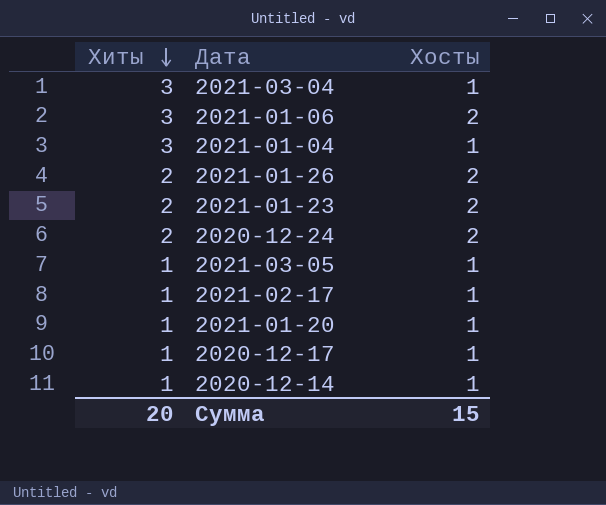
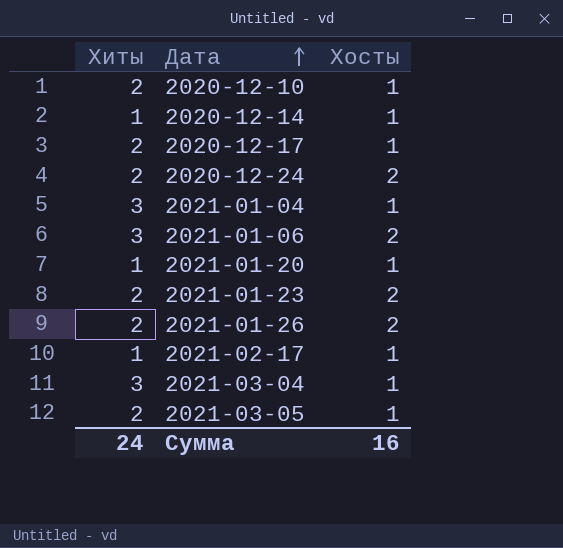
row order: Хиты descending -> Дата ascending
row 2020-12-10: none -> 2 | 1
2020-12-17 | Хиты: 1 -> 2
2021-03-05 | Хиты: 1 -> 2
Сумма | Хиты: 20 -> 24
Сумма | Хосты: 15 -> 16

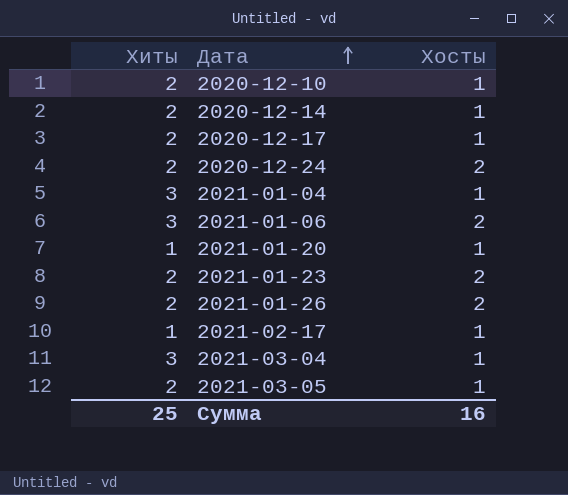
2020-12-14 | Хиты: 1 -> 2
Сумма | Хиты: 24 -> 25

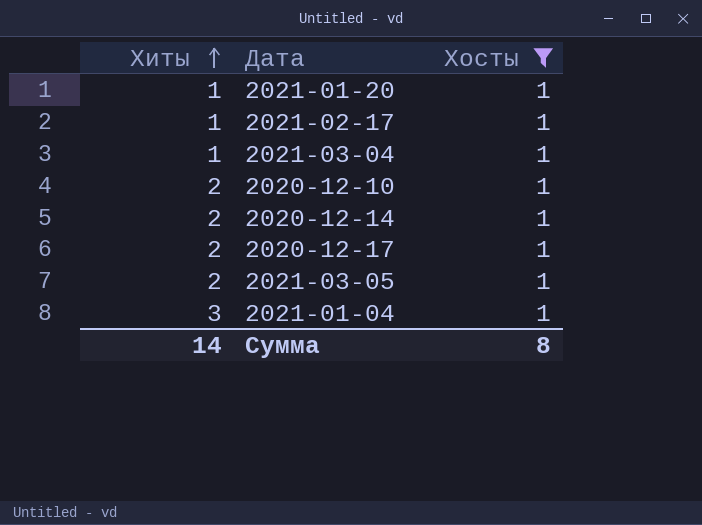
filter: none -> Хосты = 1
row order: Дата ascending -> Хиты ascending
2021-03-04 | Хиты: 3 -> 1
Сумма | Хиты: 25 -> 14
Сумма | Хосты: 16 -> 8

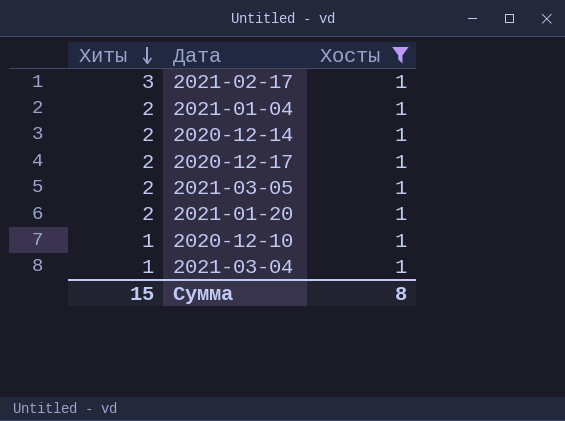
row order: Хиты ascending -> Хиты descending
2021-02-17 | Хиты: 1 -> 3
2021-01-04 | Хиты: 3 -> 2
2021-01-20 | Хиты: 1 -> 2
2020-12-10 | Хиты: 2 -> 1
Сумма | Хиты: 14 -> 15

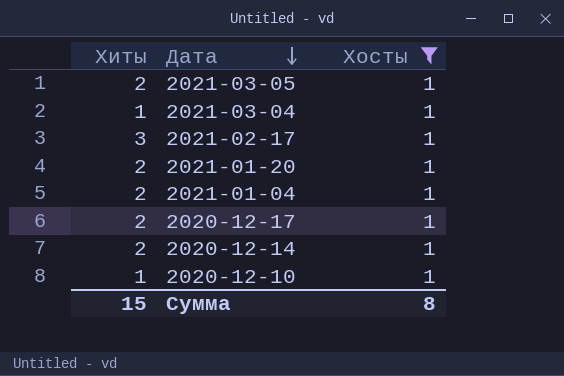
row order: Хиты descending -> Дата descending

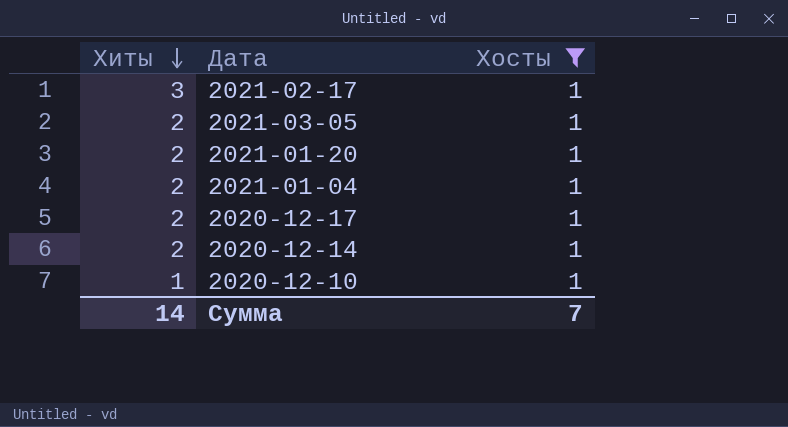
row order: Дата descending -> Хиты descending
row 2021-03-04: 1 | 1 -> none
Сумма | Хиты: 15 -> 14
Сумма | Хосты: 8 -> 7

